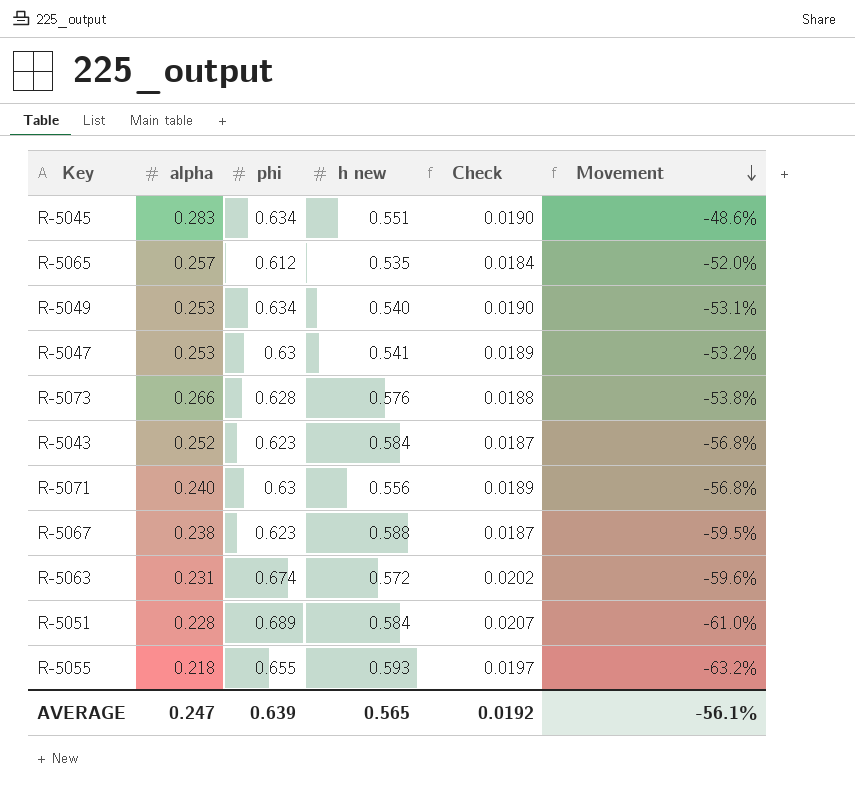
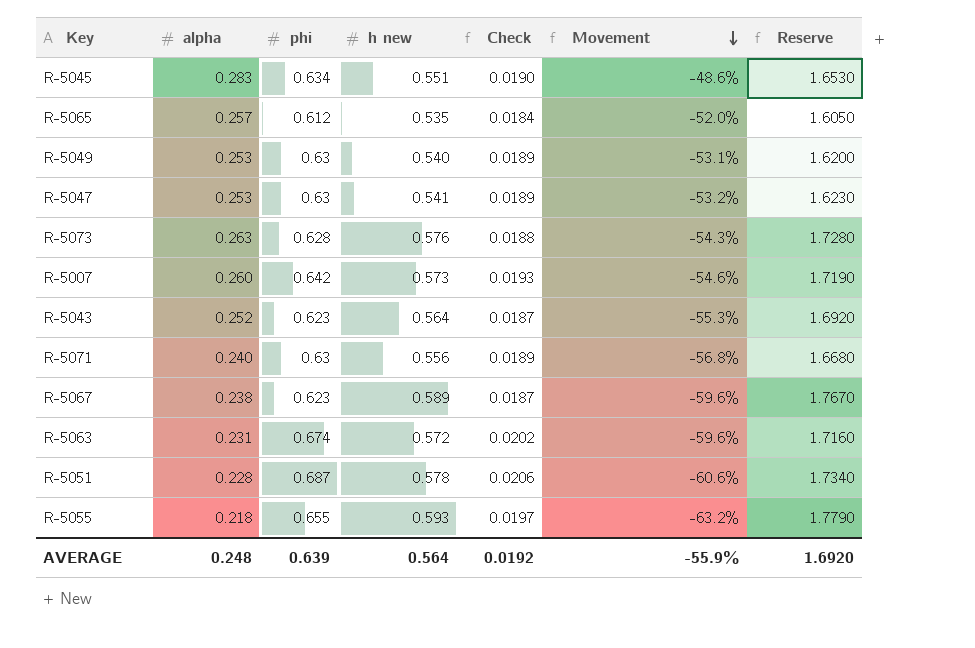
column Reserve | formula: none -> [h new] * 3
R-5049 | phi: 0.634 -> 0.63
R-5049 | Check: 0.0190 -> 0.0189
R-5073 | alpha: 0.266 -> 0.263
R-5073 | Movement: -53.8% -> -54.3%
row R-5007: none -> 0.260 | 0.642 | 0.573 | 0.0193 | -54.6% | 1.7190
R-5043 | h new: 0.584 -> 0.564
R-5043 | Movement: -56.8% -> -55.3%
R-5067 | h new: 0.588 -> 0.589
R-5067 | Movement: -59.5% -> -59.6%
R-5051 | phi: 0.689 -> 0.687
R-5051 | h new: 0.584 -> 0.578
R-5051 | Check: 0.0207 -> 0.0206
R-5051 | Movement: -61.0% -> -60.6%
AVERAGE | alpha: 0.247 -> 0.248
AVERAGE | h new: 0.565 -> 0.564
AVERAGE | Movement: -56.1% -> -55.9%

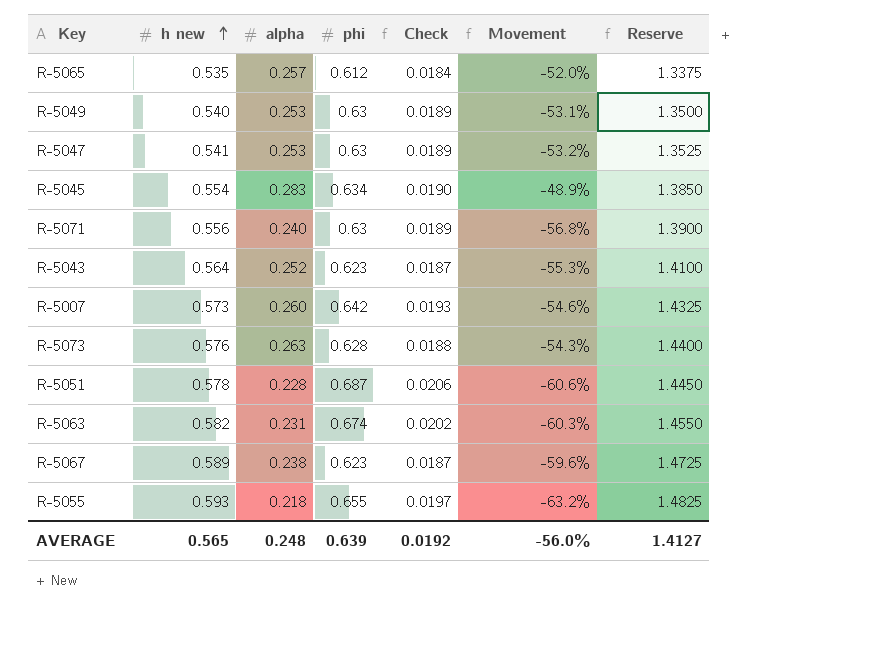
row order: Movement descending -> h new ascending
column h new | position: 4 -> 2
column Reserve | formula: [h new] * 3 -> [h new] * 2.5
R-5045 | h new: 0.551 -> 0.554
R-5045 | Movement: -48.6% -> -48.9%
R-5063 | h new: 0.572 -> 0.582
R-5063 | Movement: -59.6% -> -60.3%
AVERAGE | h new: 0.564 -> 0.565
AVERAGE | Movement: -55.9% -> -56.0%
AVERAGE | Reserve: 1.6920 -> 1.4127

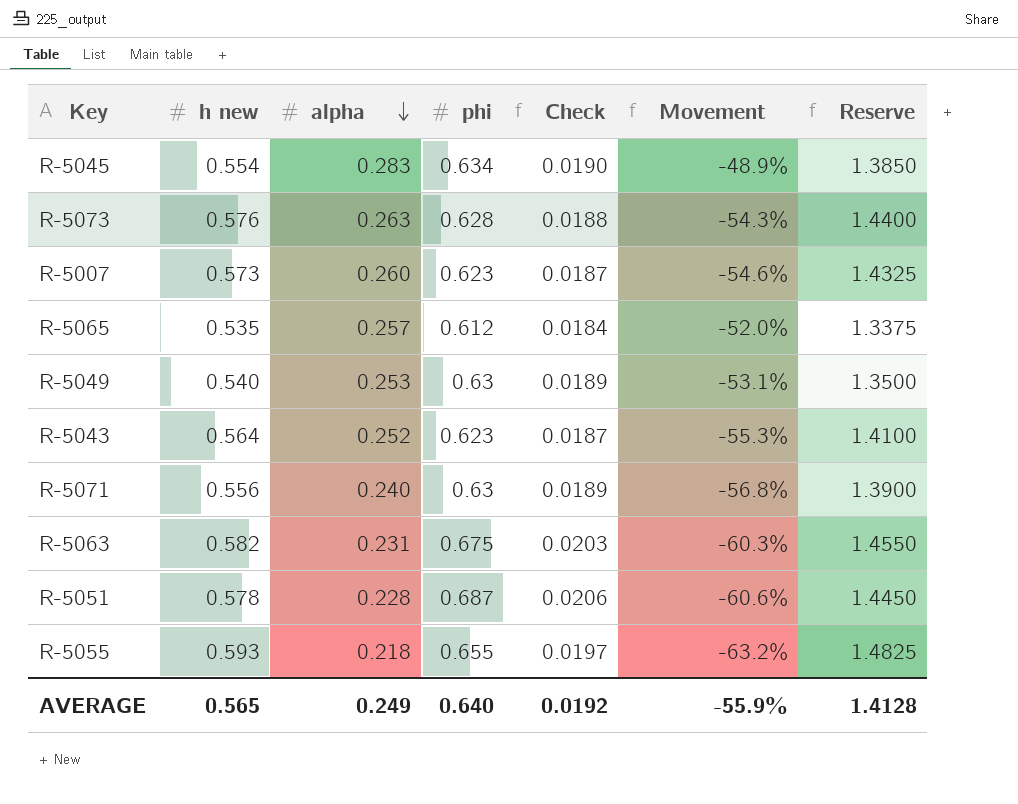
row order: h new ascending -> alpha descending
row R-5047: 0.541 | 0.253 | 0.63 | 0.0189 | -53.2% | 1.3525 -> none
row R-5067: 0.589 | 0.238 | 0.623 | 0.0187 | -59.6% | 1.4725 -> none
R-5007 | phi: 0.642 -> 0.623
R-5007 | Check: 0.0193 -> 0.0187
R-5063 | phi: 0.674 -> 0.675
R-5063 | Check: 0.0202 -> 0.0203
AVERAGE | alpha: 0.248 -> 0.249
AVERAGE | phi: 0.639 -> 0.640
AVERAGE | Movement: -56.0% -> -55.9%
AVERAGE | Reserve: 1.4127 -> 1.4128

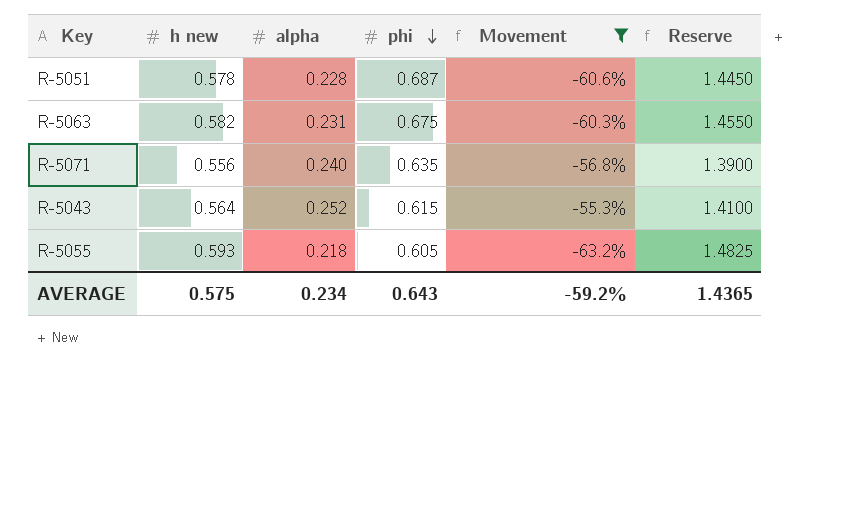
filter: none -> Movement <= -55.3%
row order: alpha descending -> phi descending
column Check | formula: [phi] * 0.03 -> none
R-5071 | phi: 0.63 -> 0.635
R-5043 | phi: 0.623 -> 0.615
R-5055 | phi: 0.655 -> 0.605
AVERAGE | h new: 0.565 -> 0.575
AVERAGE | alpha: 0.249 -> 0.234
AVERAGE | phi: 0.640 -> 0.643
AVERAGE | Movement: -55.9% -> -59.2%
AVERAGE | Reserve: 1.4128 -> 1.4365

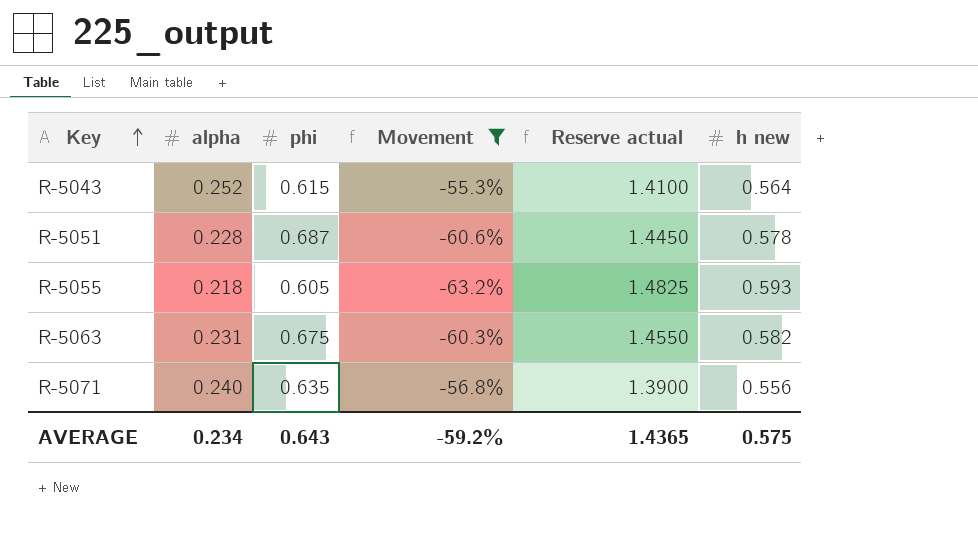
row order: phi descending -> Key ascending
column name: Reserve -> Reserve actual
column h new | position: 2 -> 6

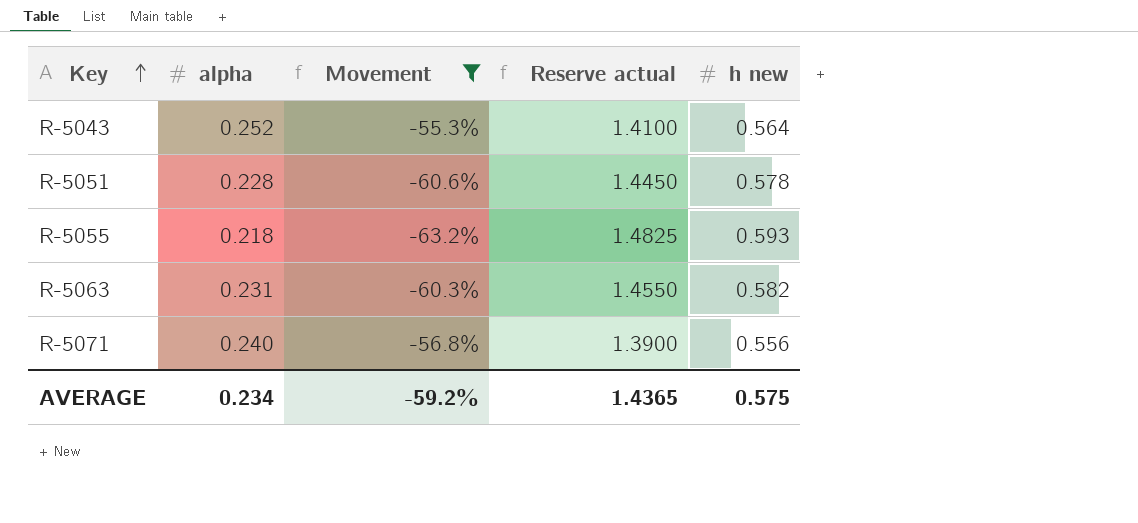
column phi | position: 3 -> none

